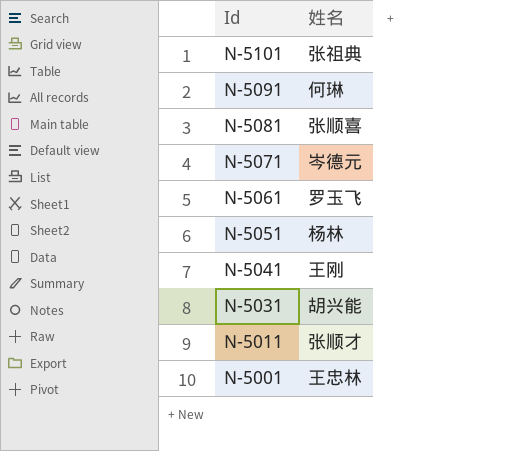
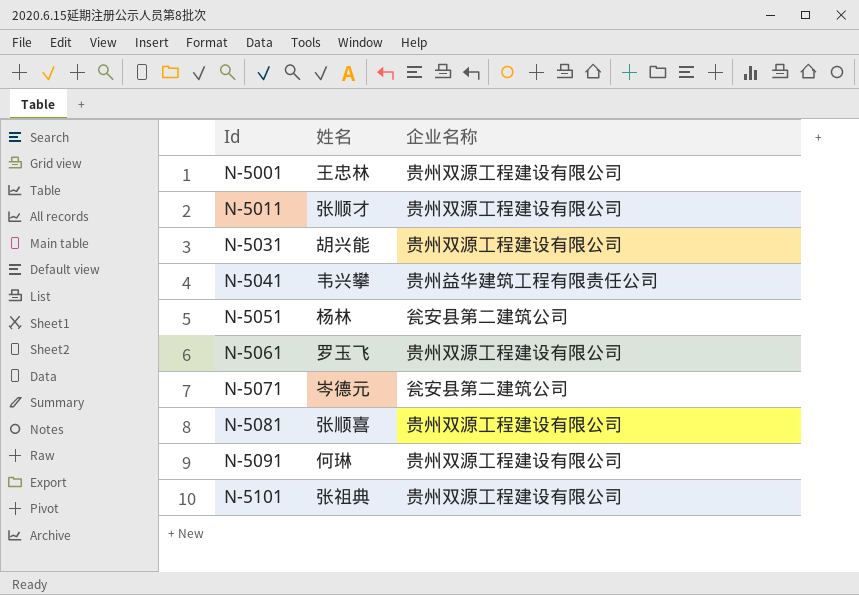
row order: Id descending -> Id ascending
column 企业名称 | position: none -> 3
N-5041 | 姓名: 王刚 -> 韦兴攀

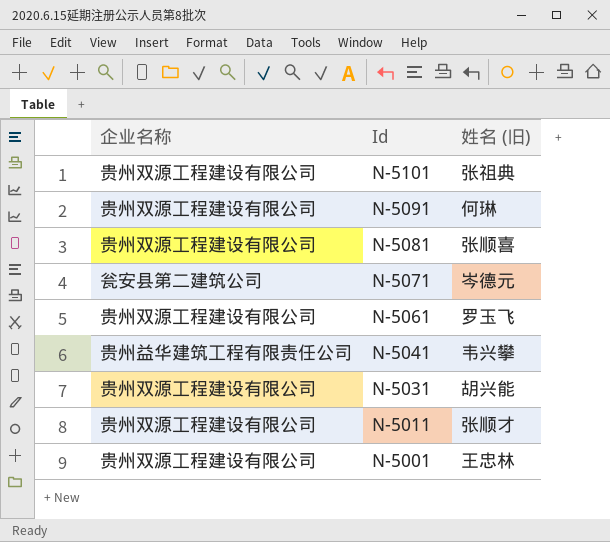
row order: Id ascending -> Id descending
column 企业名称 | position: 3 -> 1
column name: 姓名 -> 姓名 (旧)
row N-5051: 杨林 | 瓮安县第二建筑公司 -> none

